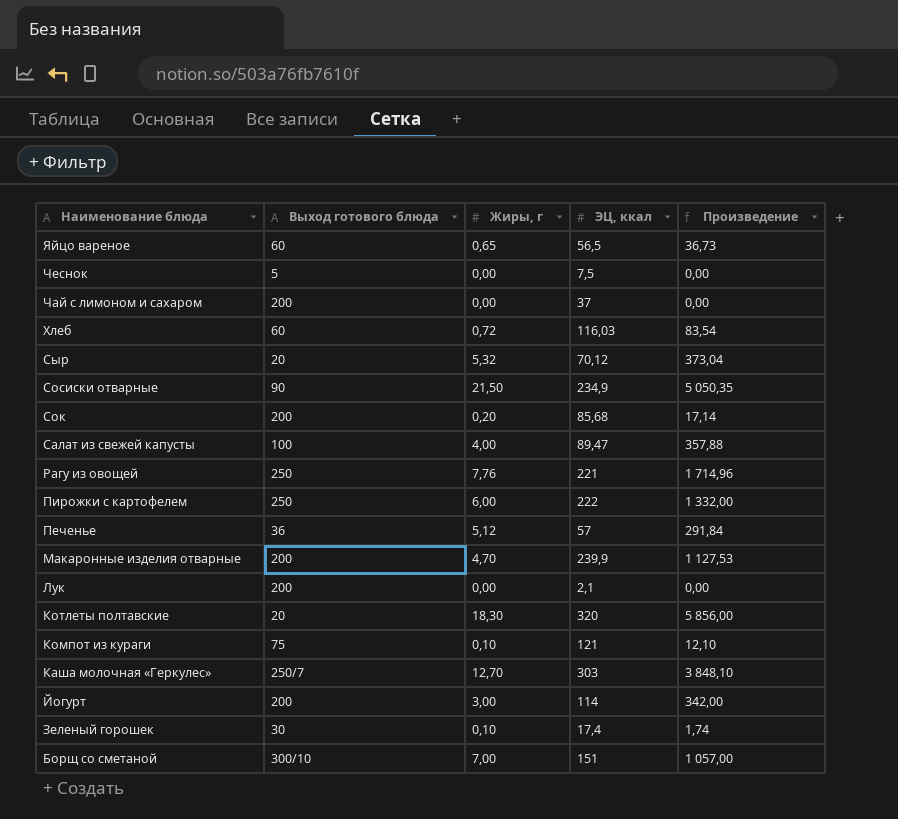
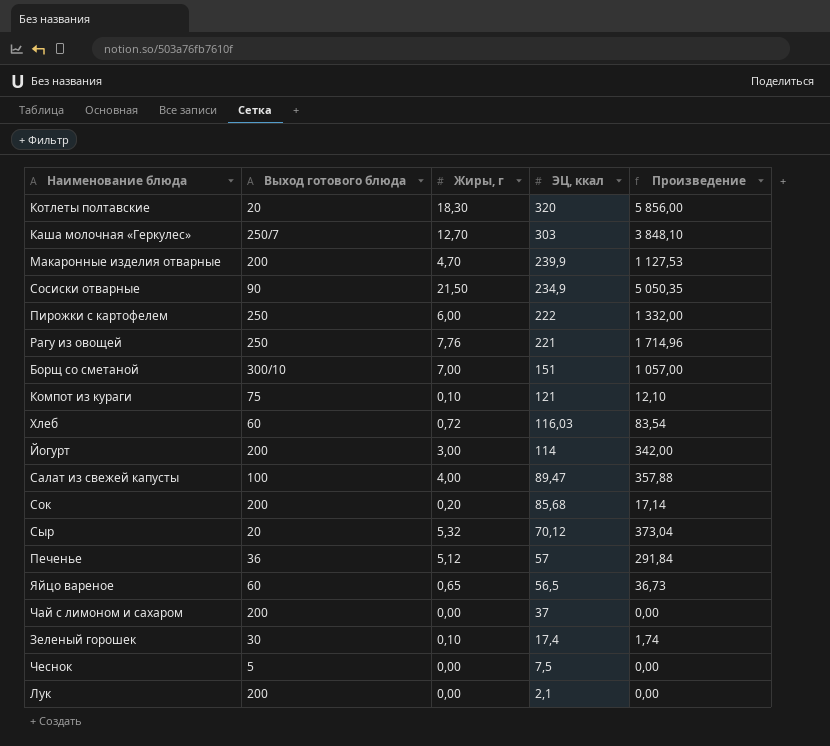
row order: Наименование блюда descending -> ЭЦ, ккал descending

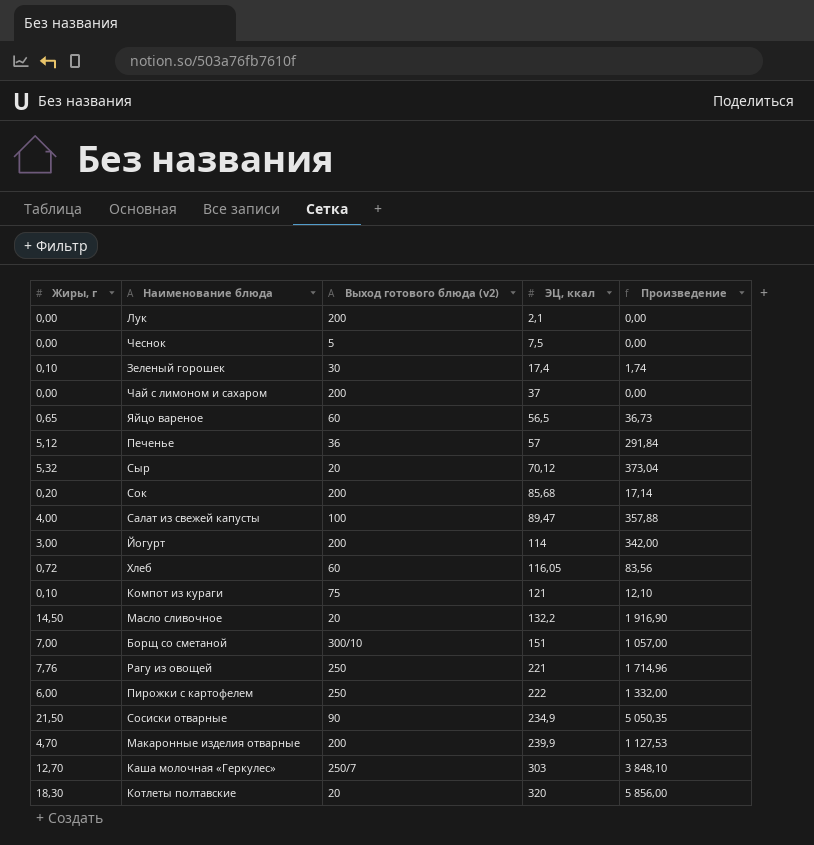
row order: ЭЦ, ккал descending -> ЭЦ, ккал ascending
column Жиры, г | position: 3 -> 1
column name: Выход готового блюда -> Выход готового блюда (v2)
Хлеб | ЭЦ, ккал: 116,03 -> 116,05
Хлеб | Произведение: 83,54 -> 83,56
row Масло сливочное: none -> 14,50 | 20 | 132,2 | 1 916,90

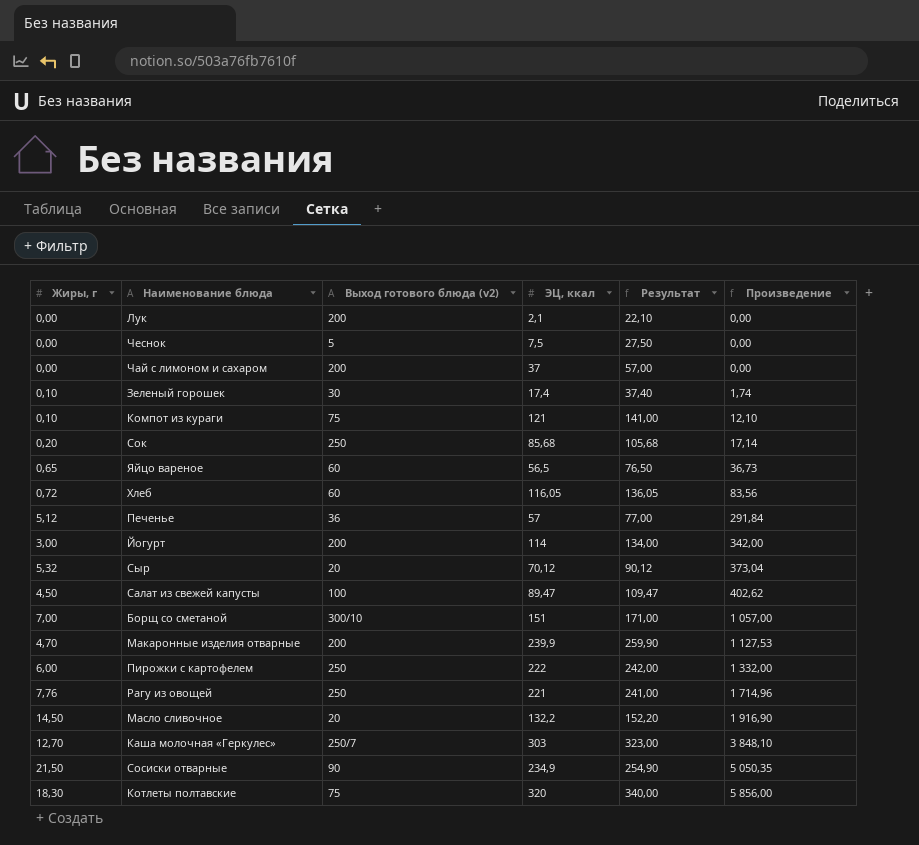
row order: ЭЦ, ккал ascending -> Произведение ascending
column Результат | formula: none -> [ЭЦ, ккал] + 20
Сок | Выход готового блюда (v2): 200 -> 250
Салат из свежей капусты | Жиры, г: 4,00 -> 4,50
Салат из свежей капусты | Произведение: 357,88 -> 402,62
Котлеты полтавские | Выход готового блюда (v2): 20 -> 75

